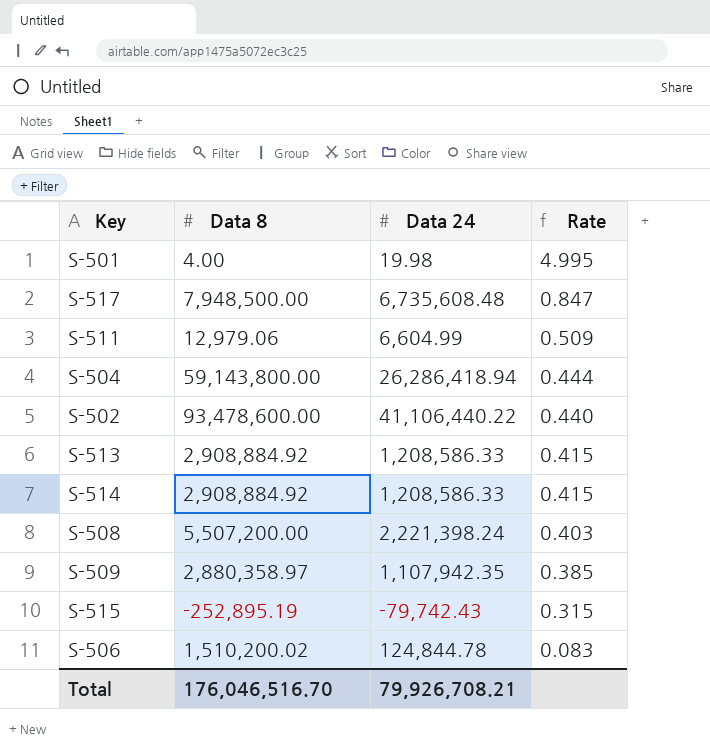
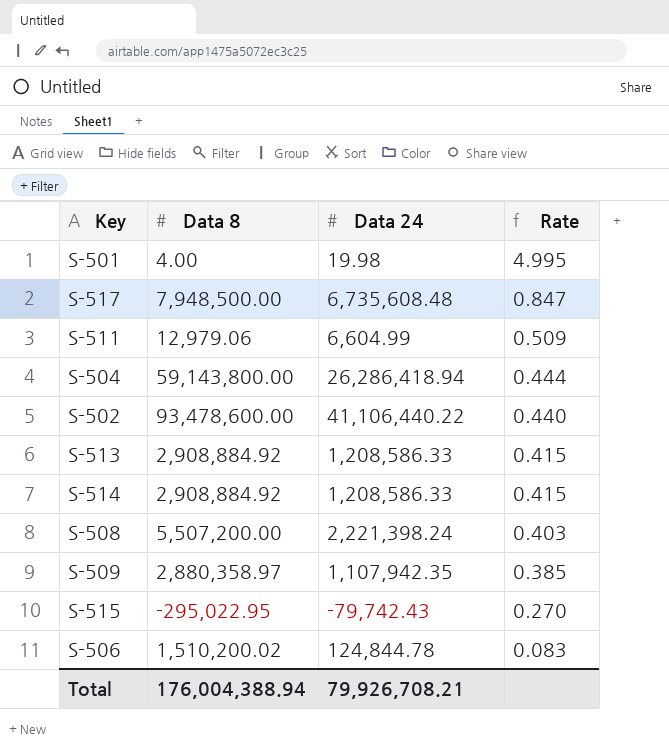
S-515 | Data 8: -252,895.19 -> -295,022.95
S-515 | Rate: 0.315 -> 0.270
Total | Data 8: 176,046,516.70 -> 176,004,388.94

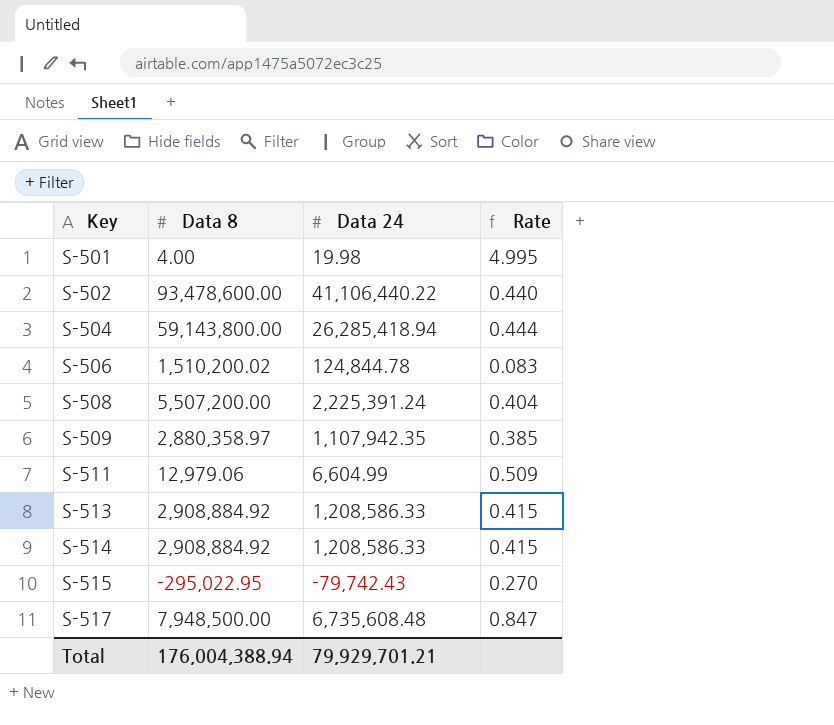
row order: Rate descending -> Key ascending
S-504 | Data 24: 26,286,418.94 -> 26,285,418.94
S-508 | Data 24: 2,221,398.24 -> 2,225,391.24
S-508 | Rate: 0.403 -> 0.404
Total | Data 24: 79,926,708.21 -> 79,929,701.21

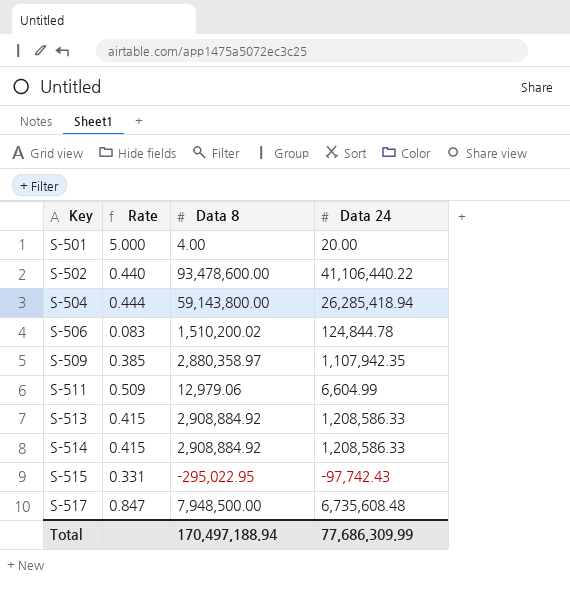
column Rate | position: 4 -> 2
row S-508: 5,507,200.00 | 2,225,391.24 | 0.404 -> none
S-501 | Rate: 4.995 -> 5.000
S-501 | Data 24: 19.98 -> 20.00
S-515 | Rate: 0.270 -> 0.331
S-515 | Data 24: -79,742.43 -> -97,742.43
Total | Data 8: 176,004,388.94 -> 170,497,188.94
Total | Data 24: 79,929,701.21 -> 77,686,309.99

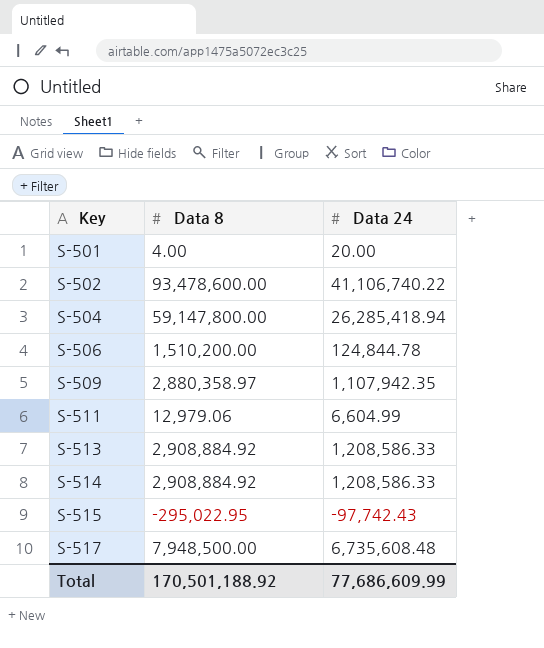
column Rate | formula: [Data 24] / [Data 8] -> none
S-502 | Data 24: 41,106,440.22 -> 41,106,740.22
S-504 | Data 8: 59,143,800.00 -> 59,147,800.00
S-506 | Data 8: 1,510,200.02 -> 1,510,200.00
Total | Data 8: 170,497,188.94 -> 170,501,188.92
Total | Data 24: 77,686,309.99 -> 77,686,609.99

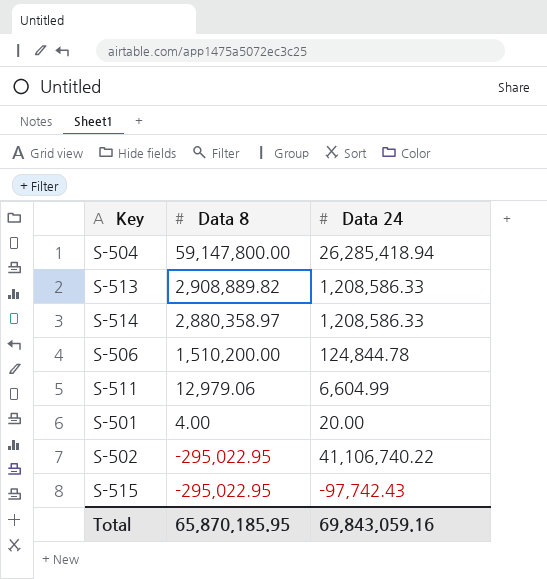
row order: Key ascending -> Data 8 descending
row S-509: 2,880,358.97 | 1,107,942.35 -> none
row S-517: 7,948,500.00 | 6,735,608.48 -> none
S-513 | Data 8: 2,908,884.92 -> 2,908,889.82
S-514 | Data 8: 2,908,884.92 -> 2,880,358.97
S-502 | Data 8: 93,478,600.00 -> -295,022.95
Total | Data 8: 170,501,188.92 -> 65,870,185.95
Total | Data 24: 77,686,609.99 -> 69,843,059.16

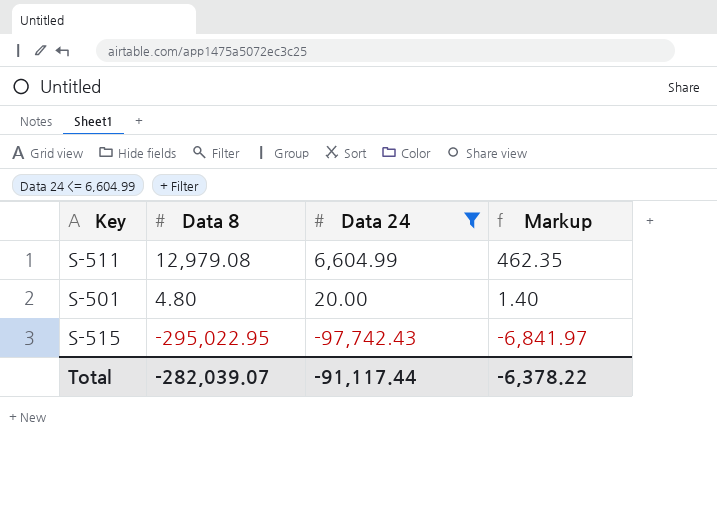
filter: none -> Data 24 <= 6,604.99
column Markup | formula: none -> [Data 24] * 0.07
S-511 | Data 8: 12,979.06 -> 12,979.08
S-501 | Data 8: 4.00 -> 4.80
Total | Data 8: 65,870,185.95 -> -282,039.07
Total | Data 24: 69,843,059.16 -> -91,117.44

